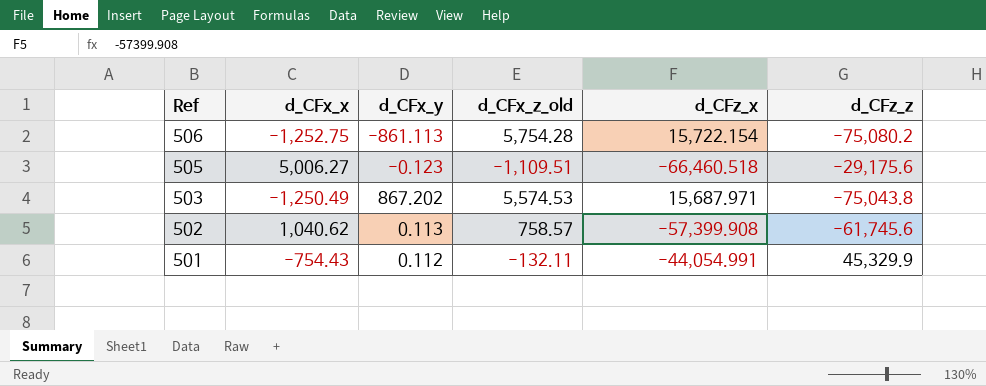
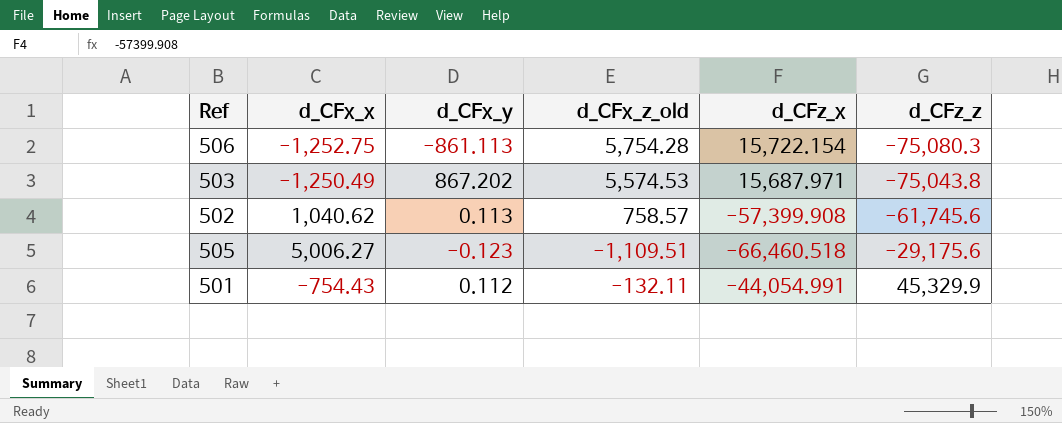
row order: Ref descending -> d_CFz_z ascending
506 | d_CFz_z: -75,080.2 -> -75,080.3

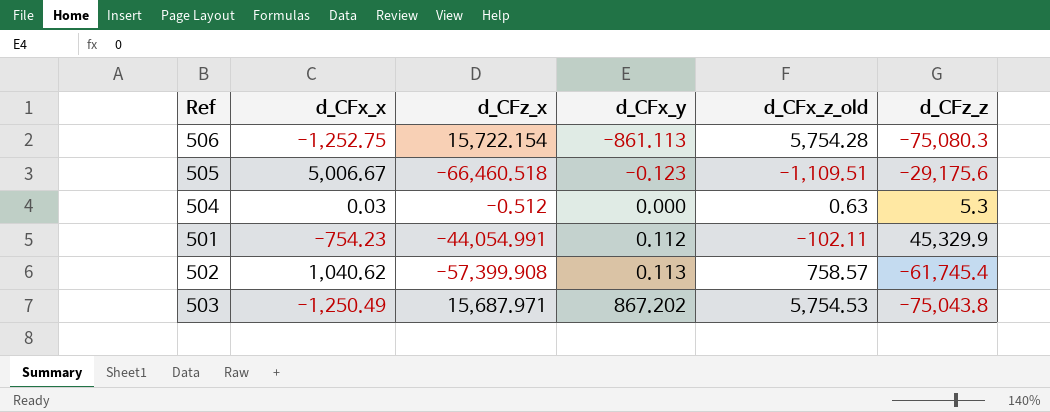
row order: d_CFz_z ascending -> d_CFx_y ascending
column d_CFz_x | position: 5 -> 3
505 | d_CFx_x: 5,006.27 -> 5,006.67
row 504: none -> 0.03 | -0.512 | 0.000 | 0.63 | 5.3
501 | d_CFx_x: -754.43 -> -754.23
501 | d_CFx_z_old: -132.11 -> -102.11
502 | d_CFz_z: -61,745.6 -> -61,745.4
503 | d_CFx_z_old: 5,574.53 -> 5,754.53

